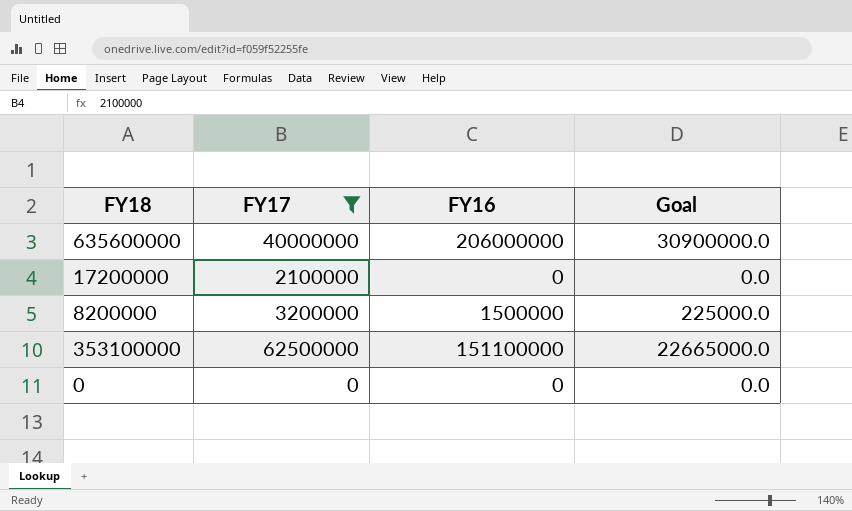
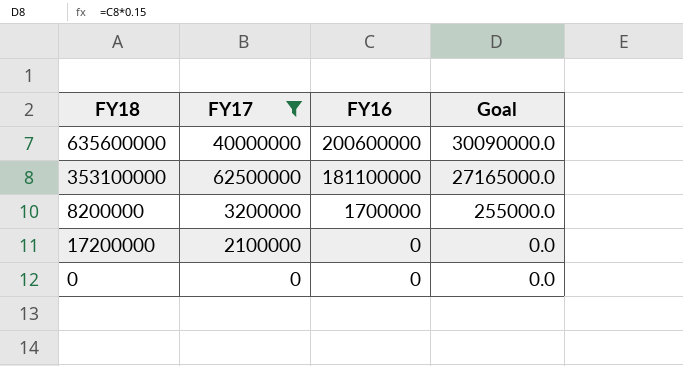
row order: none -> FY16 descending
635600000 | FY16: 206000000 -> 200600000
635600000 | Goal: 30900000.0 -> 30090000.0
353100000 | FY16: 151100000 -> 181100000
353100000 | Goal: 22665000.0 -> 27165000.0
8200000 | FY16: 1500000 -> 1700000
8200000 | Goal: 225000.0 -> 255000.0

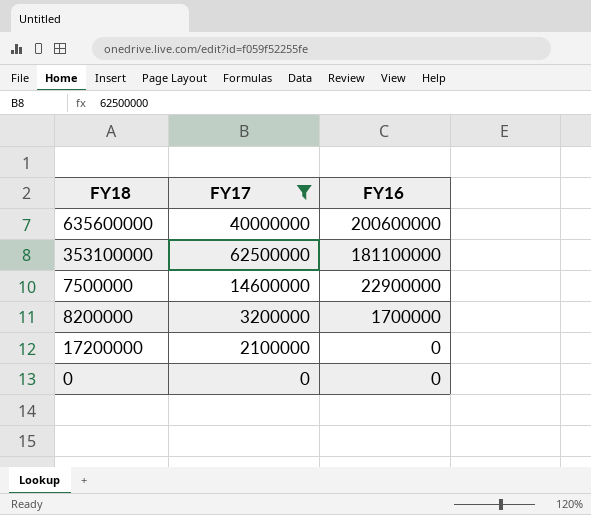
column Goal | formula: [FY16] * 0.15 -> none
row 7500000: none -> 14600000 | 22900000

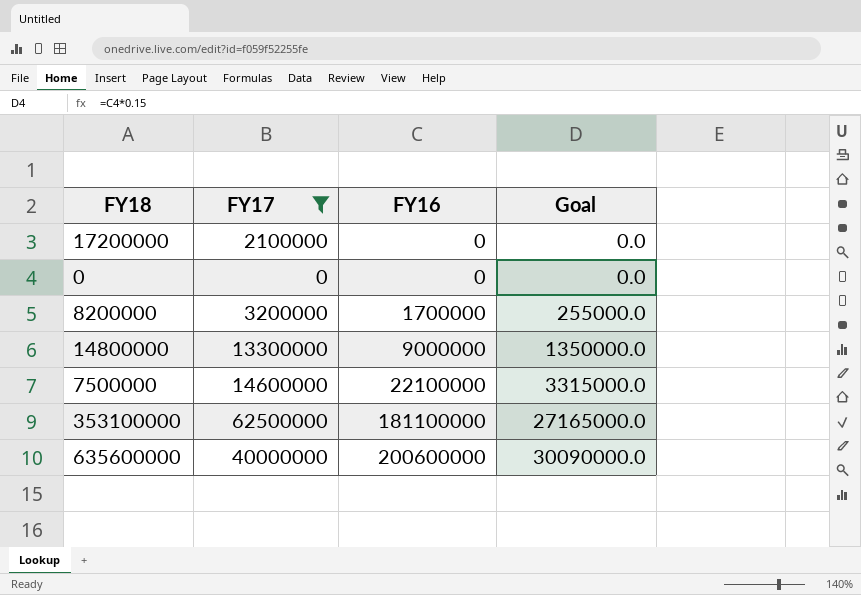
row order: FY16 descending -> FY16 ascending
column Goal | formula: none -> [FY16] * 0.15
row 14800000: none -> 13300000 | 9000000 | 1350000.0
7500000 | FY16: 22900000 -> 22100000

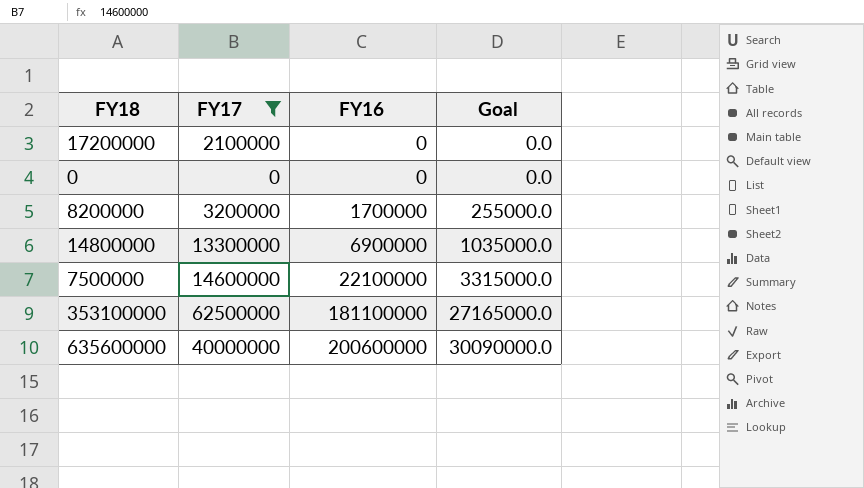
14800000 | FY16: 9000000 -> 6900000
14800000 | Goal: 1350000.0 -> 1035000.0

